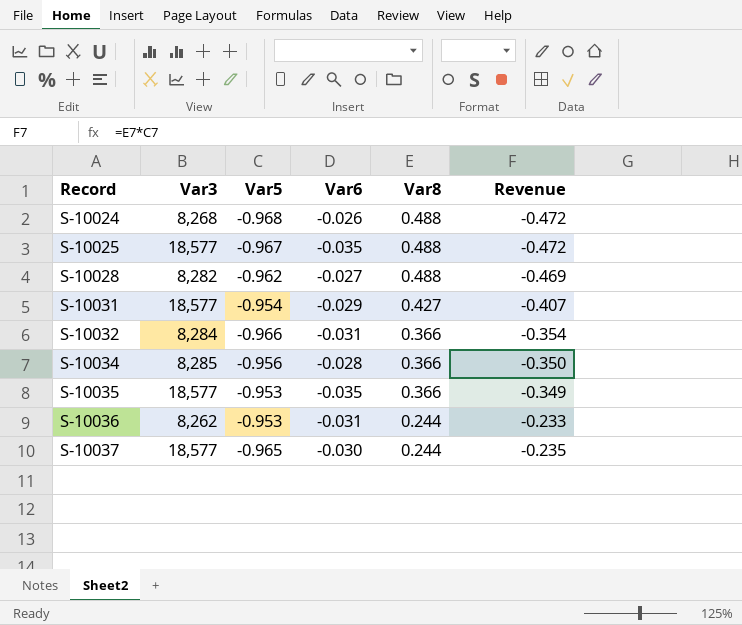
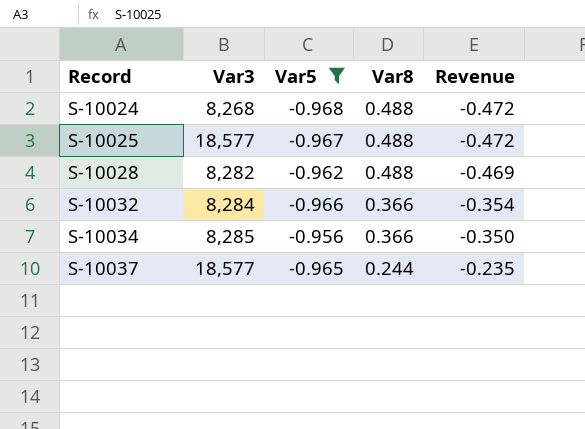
filter: none -> Var5 <= -0.956
column Var6 | position: 4 -> none

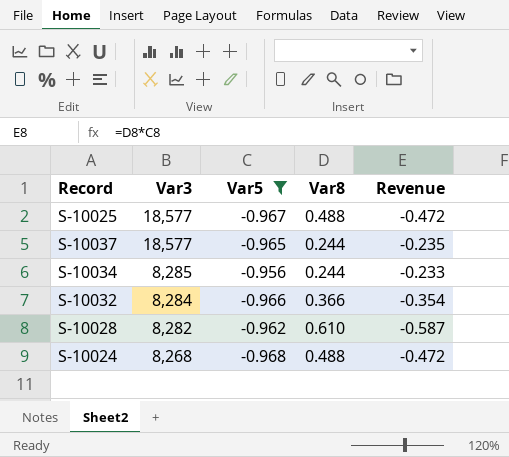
row order: Record ascending -> Var3 descending
S-10034 | Var8: 0.366 -> 0.244
S-10034 | Revenue: -0.350 -> -0.233
S-10028 | Var8: 0.488 -> 0.610
S-10028 | Revenue: -0.469 -> -0.587

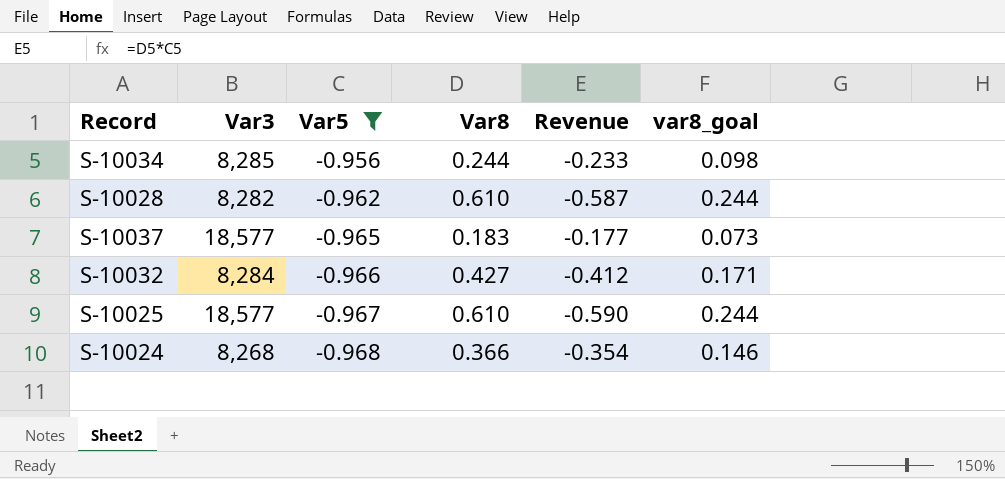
row order: Var3 descending -> Var5 descending
column var8_goal | formula: none -> [Var8] * 0.4
S-10037 | Var8: 0.244 -> 0.183
S-10037 | Revenue: -0.235 -> -0.177
S-10032 | Var8: 0.366 -> 0.427
S-10032 | Revenue: -0.354 -> -0.412
S-10025 | Var8: 0.488 -> 0.610
S-10025 | Revenue: -0.472 -> -0.590
S-10024 | Var8: 0.488 -> 0.366
S-10024 | Revenue: -0.472 -> -0.354

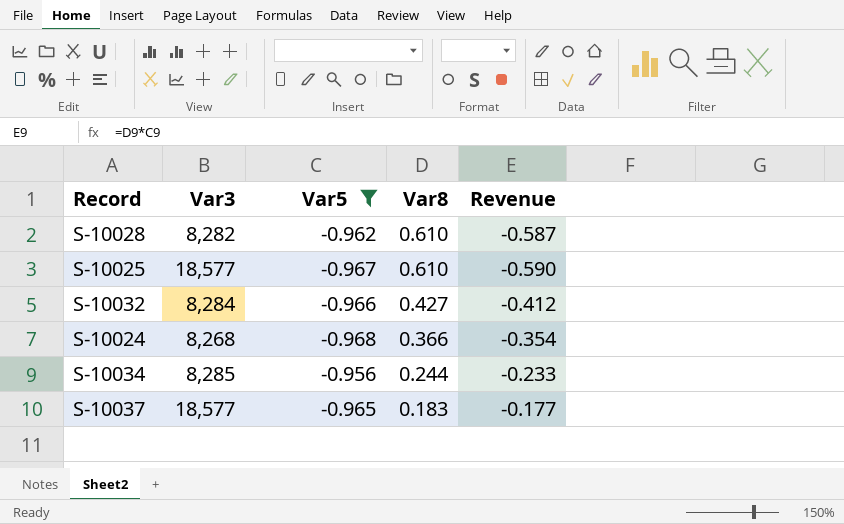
row order: Var5 descending -> Var8 descending
column var8_goal | formula: [Var8] * 0.4 -> none

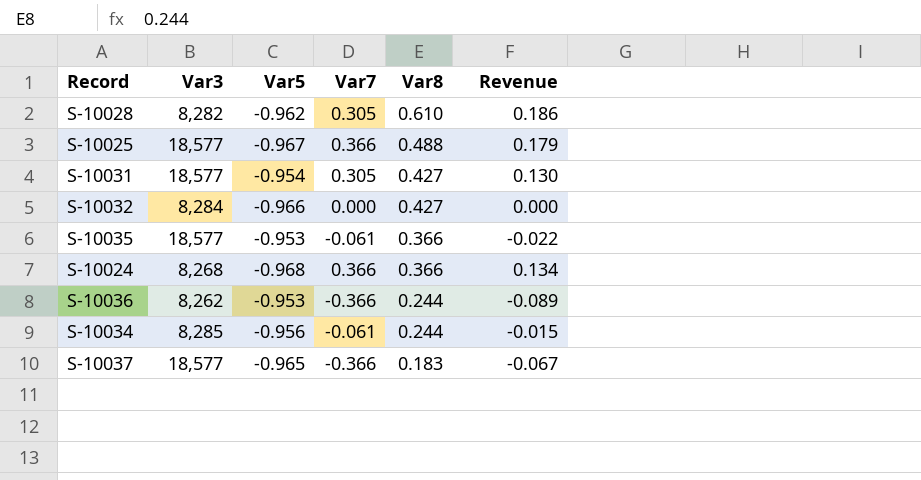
filter: Var5 <= -0.956 -> none
column Var7 | position: none -> 4
column Revenue | formula: [Var5] * [Var8] -> [Var7] * [Var8]
S-10025 | Var8: 0.610 -> 0.488

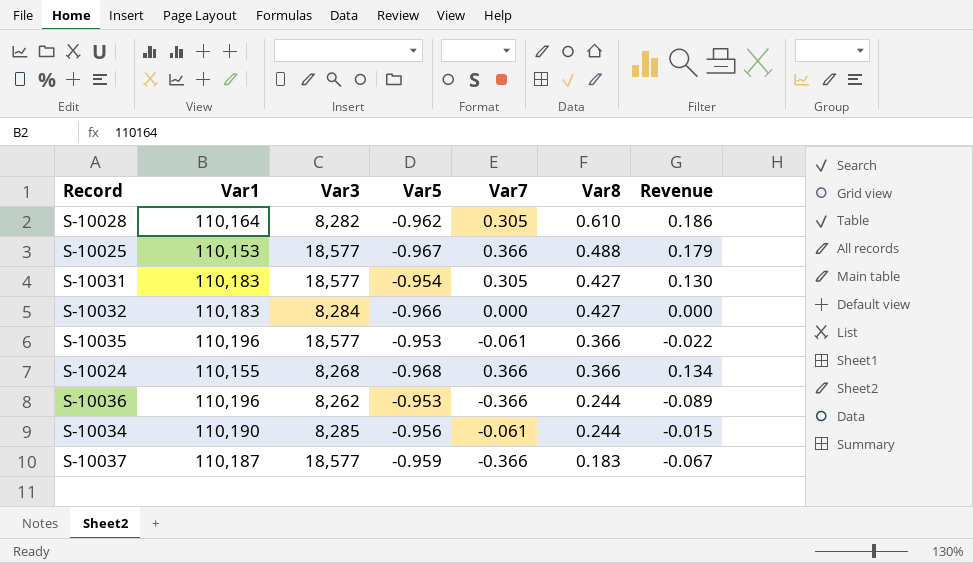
column Var1 | position: none -> 2
S-10037 | Var5: -0.965 -> -0.959

